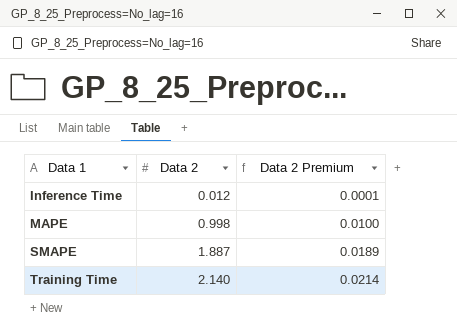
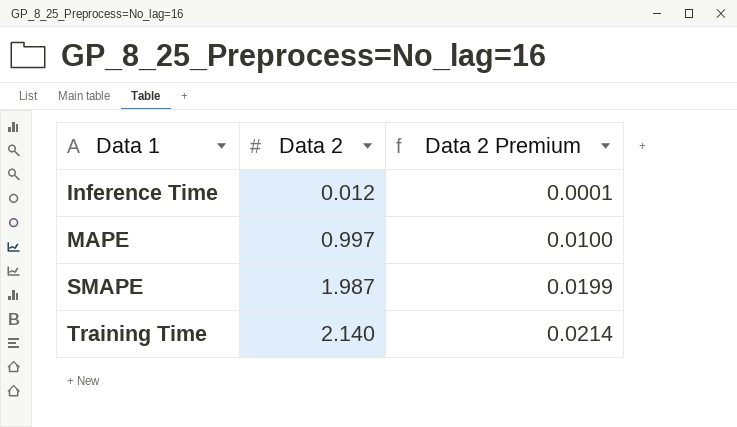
MAPE | Data 2: 0.998 -> 0.997
SMAPE | Data 2: 1.887 -> 1.987
SMAPE | Data 2 Premium: 0.0189 -> 0.0199

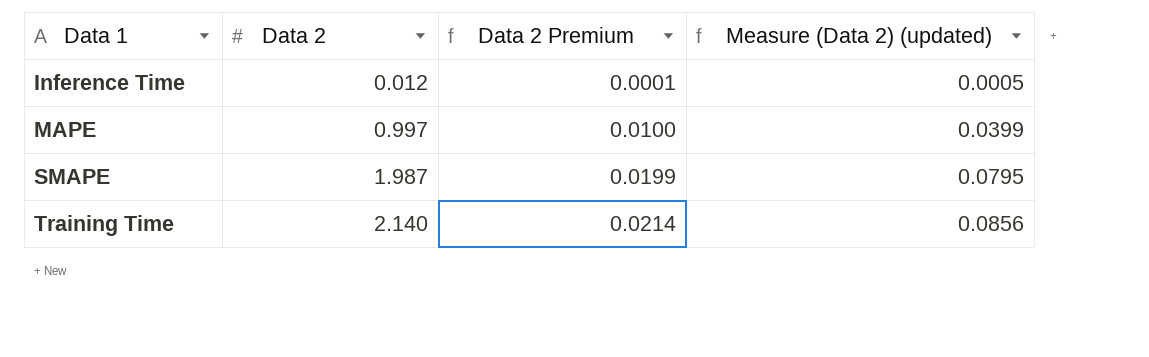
column Measure (Data 2) (updated) | formula: none -> [Data 2] * 0.04

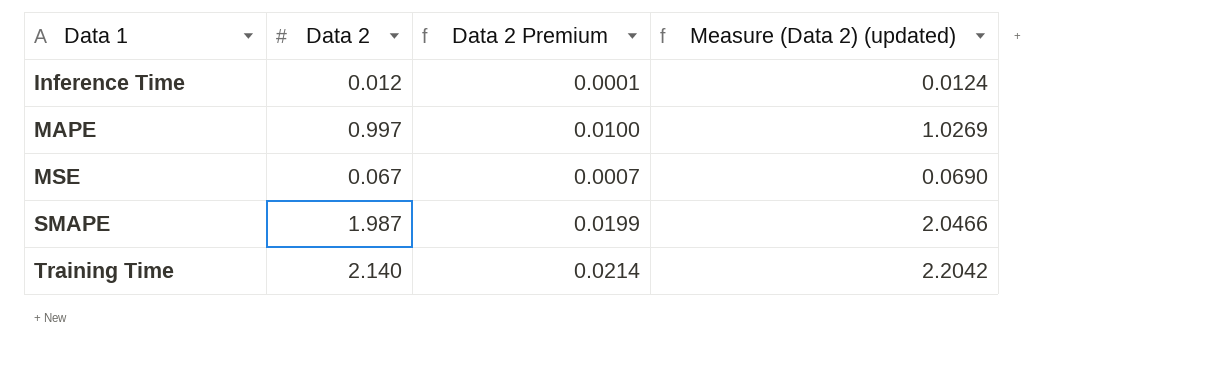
column Measure (Data 2) (updated) | formula: [Data 2] * 0.04 -> [Data 2] * 1.03
row MSE: none -> 0.067 | 0.0007 | 0.0690

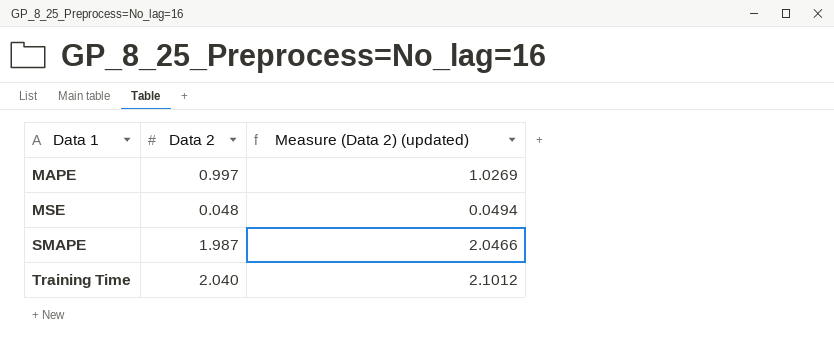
column Data 2 Premium | formula: [Data 2] * 0.01 -> none
row Inference Time: 0.012 | 0.0001 | 0.0124 -> none
MSE | Data 2: 0.067 -> 0.048
MSE | Measure (Data 2) (updated): 0.0690 -> 0.0494
Training Time | Data 2: 2.140 -> 2.040
Training Time | Measure (Data 2) (updated): 2.2042 -> 2.1012

